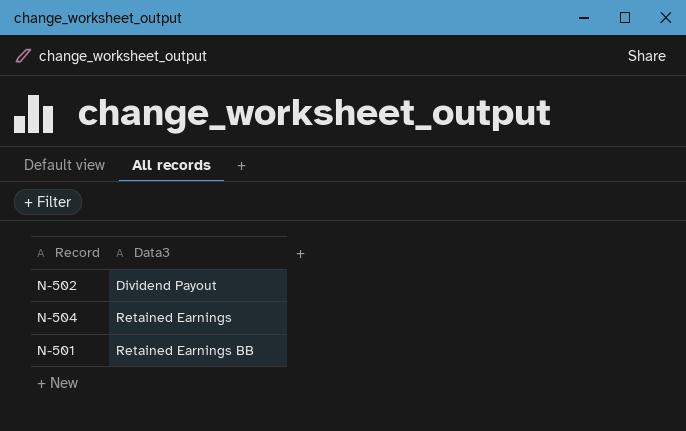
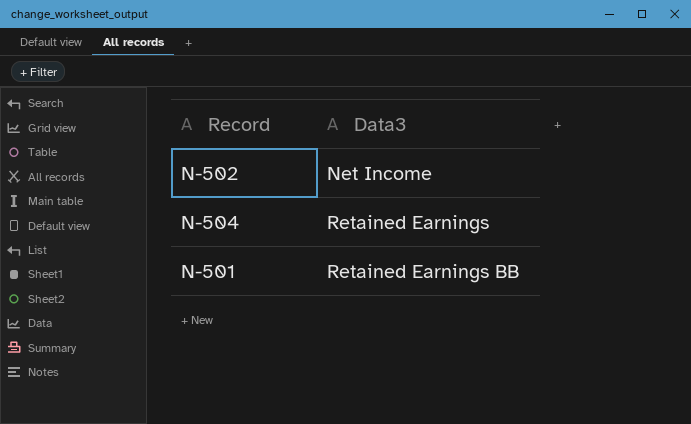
N-502 | Data3: Dividend Payout -> Net Income

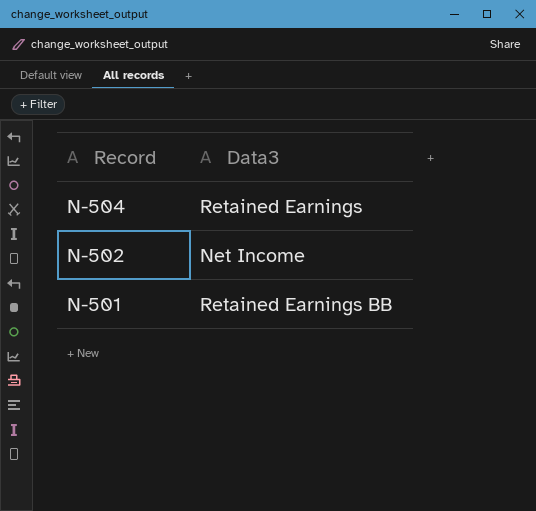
row order: Data3 ascending -> Record descending

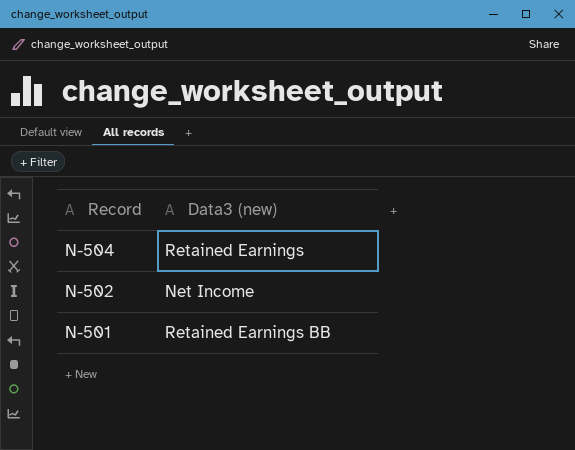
column name: Data3 -> Data3 (new)

